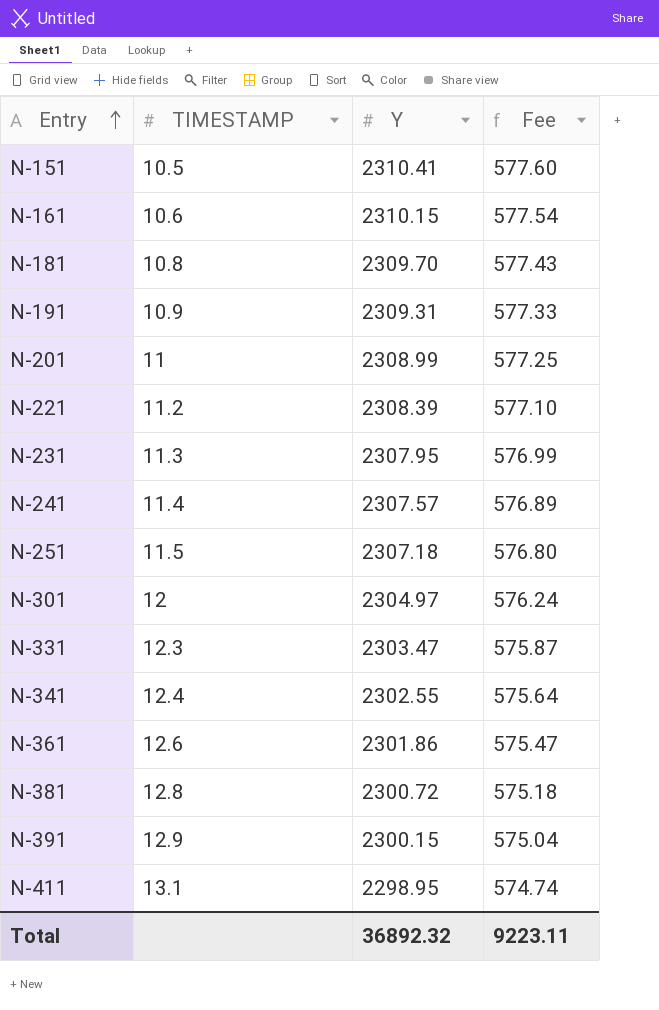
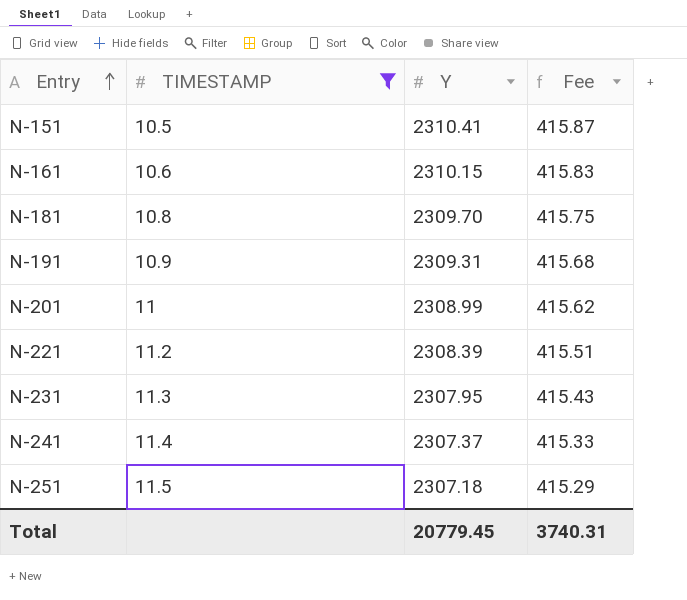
filter: none -> TIMESTAMP <= 11.5
column Fee | formula: [Y] * 0.25 -> [Y] * 0.18
N-241 | Y: 2307.57 -> 2307.37
Total | Y: 36892.32 -> 20779.45
Total | Fee: 9223.11 -> 3740.31

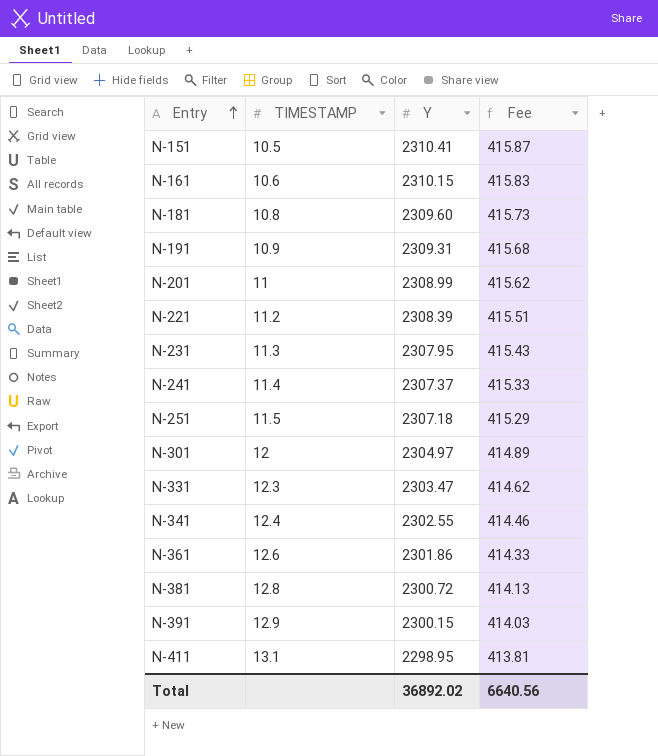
filter: TIMESTAMP <= 11.5 -> none
N-181 | Y: 2309.70 -> 2309.60
N-181 | Fee: 415.75 -> 415.73
Total | Y: 20779.45 -> 36892.02
Total | Fee: 3740.31 -> 6640.56

